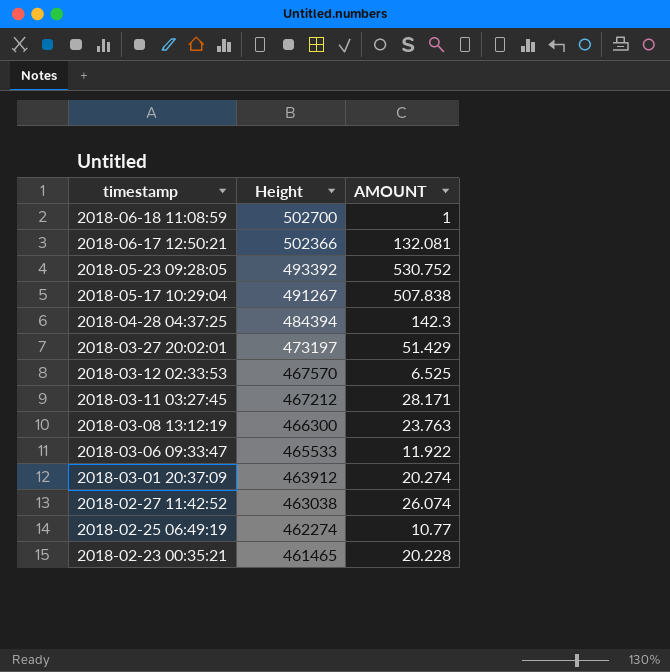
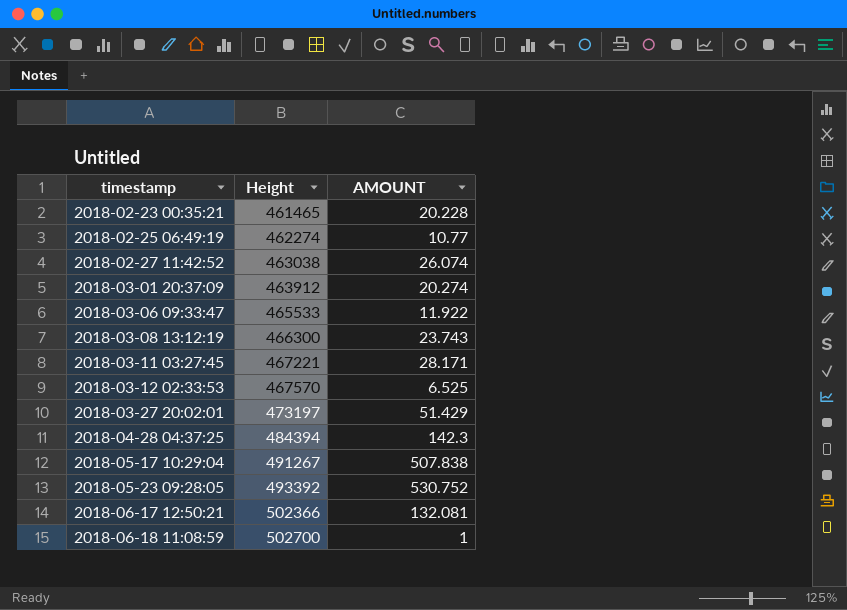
row order: timestamp descending -> timestamp ascending
2018-03-08 13:12:19 | AMOUNT: 23.763 -> 23.743
2018-03-11 03:27:45 | Height: 467212 -> 467221

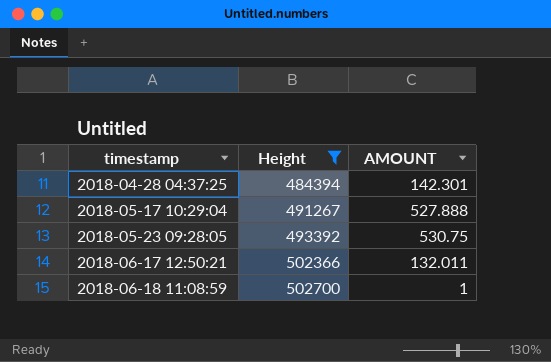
filter: none -> Height >= 484394
2018-04-28 04:37:25 | AMOUNT: 142.3 -> 142.301
2018-05-17 10:29:04 | AMOUNT: 507.838 -> 527.888
2018-05-23 09:28:05 | AMOUNT: 530.752 -> 530.75
2018-06-17 12:50:21 | AMOUNT: 132.081 -> 132.011

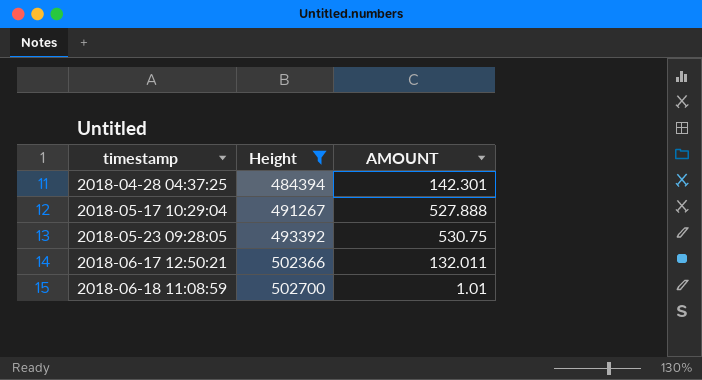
2018-06-18 11:08:59 | AMOUNT: 1 -> 1.01

